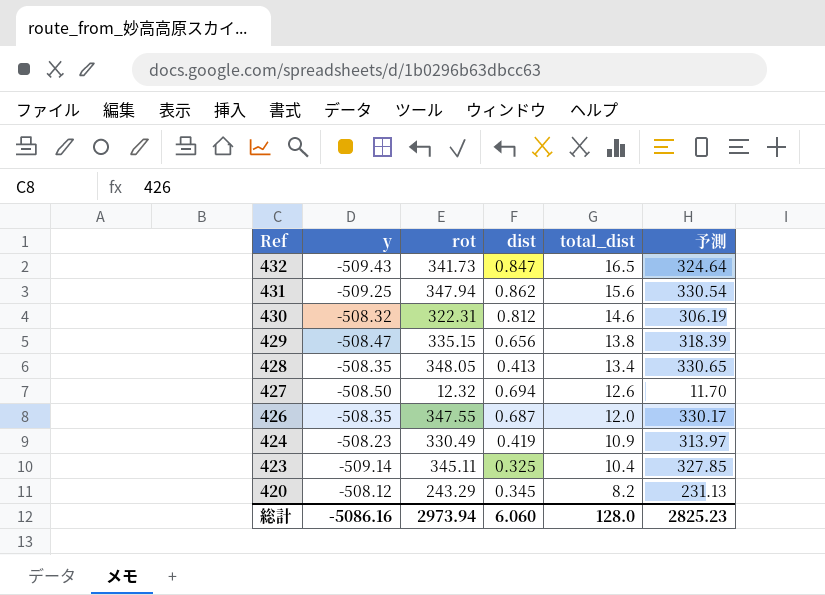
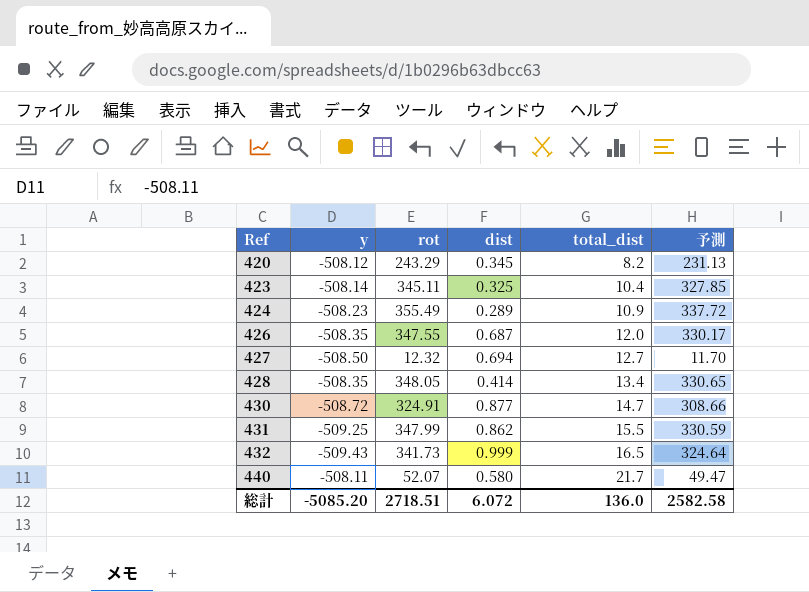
row order: Ref descending -> Ref ascending
row 429: -508.47 | 335.15 | 0.656 | 13.8 | 318.39 -> none
423 | y: -509.14 -> -508.14
424 | rot: 330.49 -> 355.49
424 | dist: 0.419 -> 0.289
424 | 予測: 313.97 -> 337.72
427 | total_dist: 12.6 -> 12.7
428 | dist: 0.413 -> 0.414
430 | y: -508.32 -> -508.72
430 | rot: 322.31 -> 324.91
430 | dist: 0.812 -> 0.877
430 | total_dist: 14.6 -> 14.7
430 | 予測: 306.19 -> 308.66
431 | rot: 347.94 -> 347.99
431 | total_dist: 15.6 -> 15.5
431 | 予測: 330.54 -> 330.59
432 | dist: 0.847 -> 0.999
row 440: none -> -508.11 | 52.07 | 0.580 | 21.7 | 49.47
総計 | y: -5086.16 -> -5085.20
総計 | rot: 2973.94 -> 2718.51
総計 | dist: 6.060 -> 6.072
総計 | total_dist: 128.0 -> 136.0
総計 | 予測: 2825.23 -> 2582.58

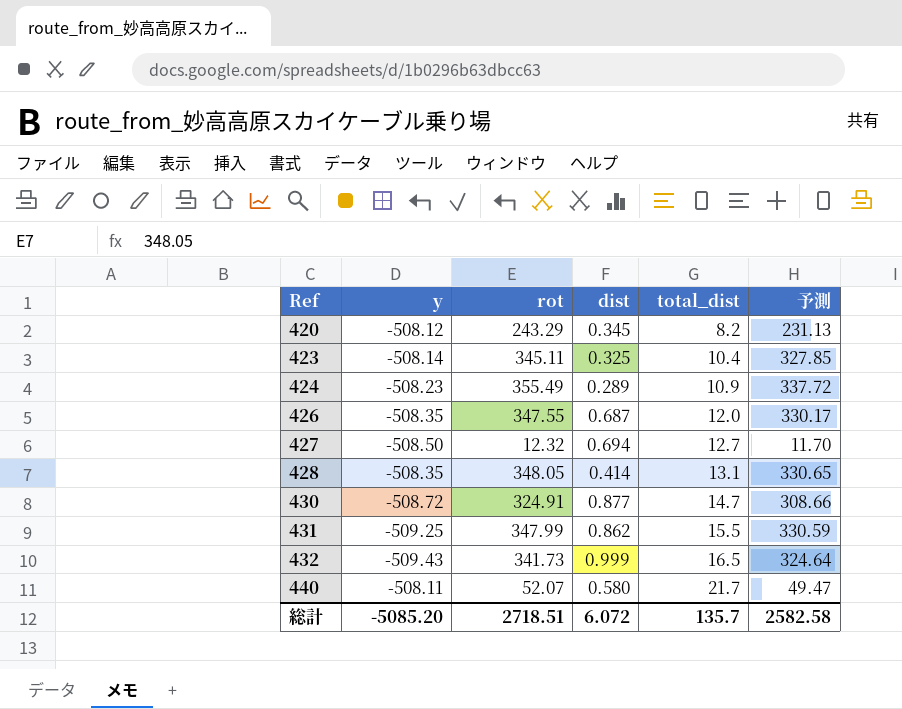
428 | total_dist: 13.4 -> 13.1
総計 | total_dist: 136.0 -> 135.7

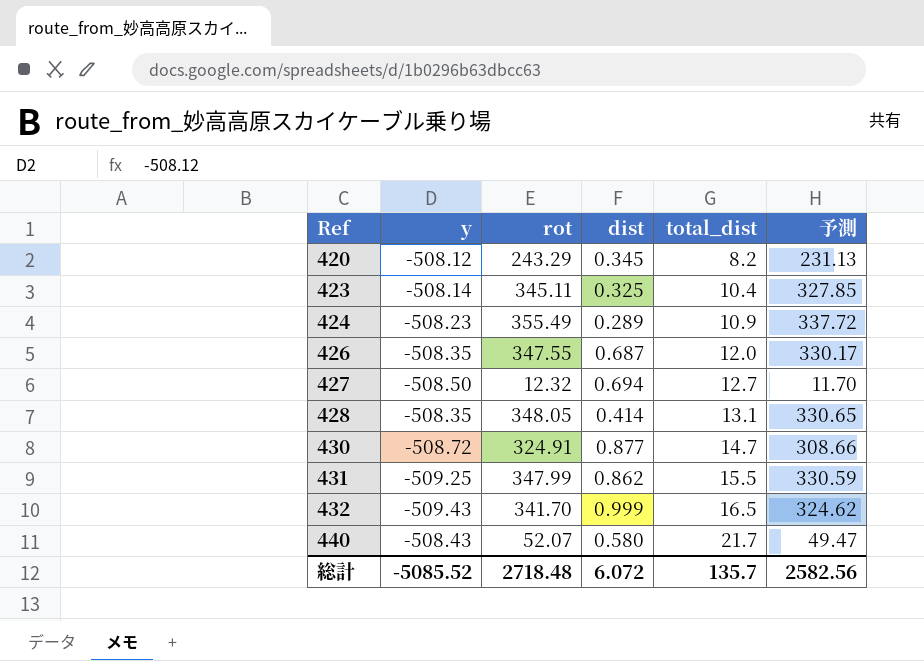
432 | rot: 341.73 -> 341.70
432 | 予測: 324.64 -> 324.62
440 | y: -508.11 -> -508.43
総計 | y: -5085.20 -> -5085.52
総計 | rot: 2718.51 -> 2718.48
総計 | 予測: 2582.58 -> 2582.56

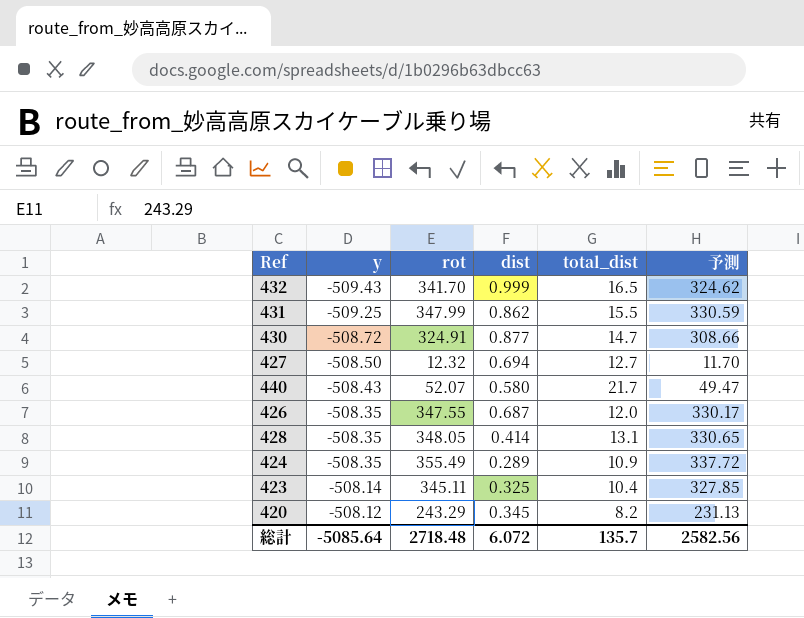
row order: Ref ascending -> y ascending
424 | y: -508.23 -> -508.35
総計 | y: -5085.52 -> -5085.64

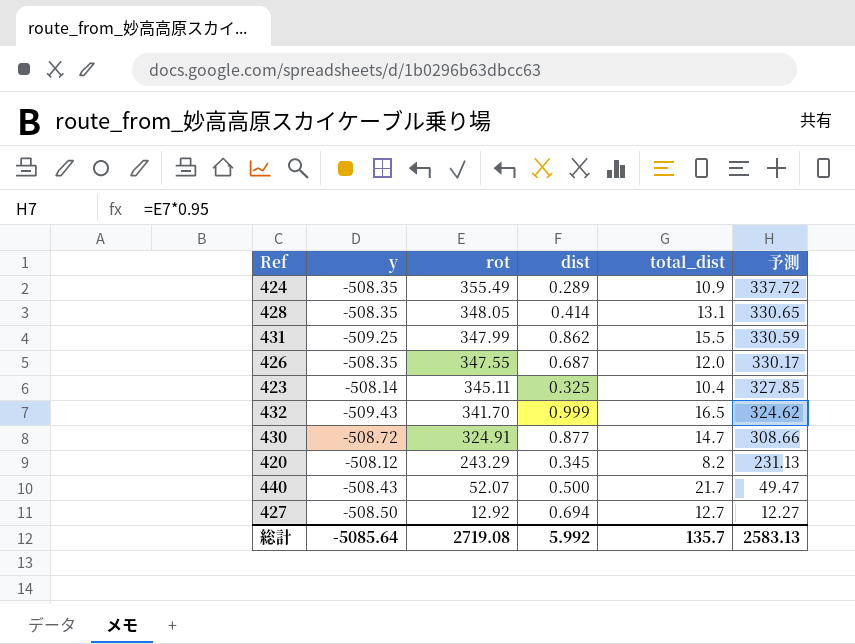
row order: y ascending -> rot descending
440 | dist: 0.580 -> 0.500
427 | rot: 12.32 -> 12.92
427 | 予測: 11.70 -> 12.27
総計 | rot: 2718.48 -> 2719.08
総計 | dist: 6.072 -> 5.992
総計 | 予測: 2582.56 -> 2583.13

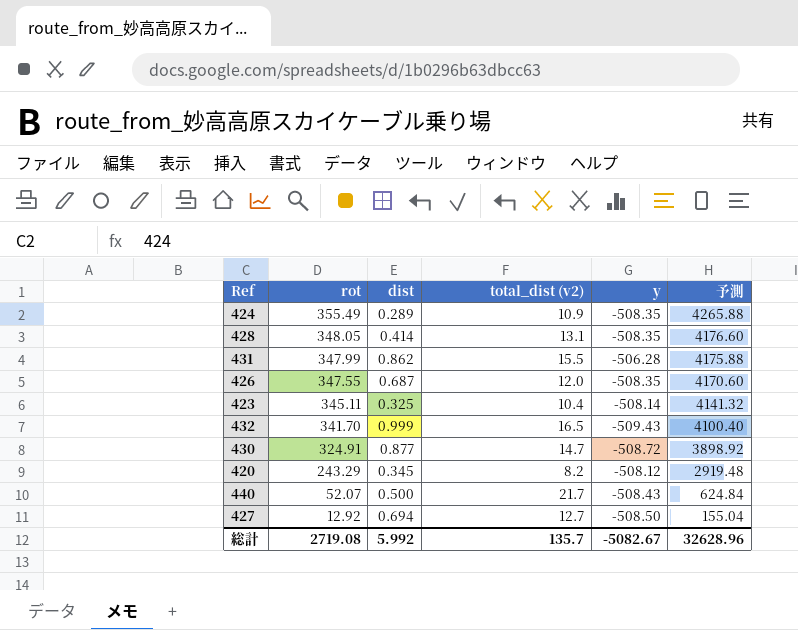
column name: total_dist -> total_dist (v2)
column y | position: 2 -> 5
column 予測 | formula: [rot] * 0.95 -> [rot] * 12
431 | y: -509.25 -> -506.28
総計 | y: -5085.64 -> -5082.67
総計 | 予測: 2583.13 -> 32628.96

